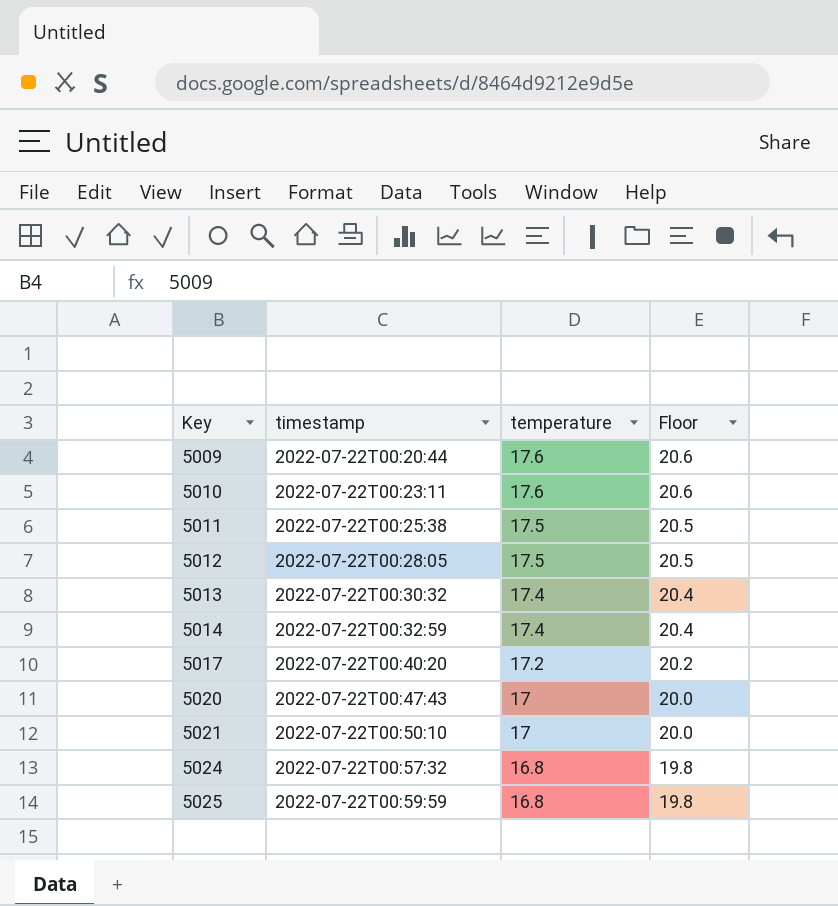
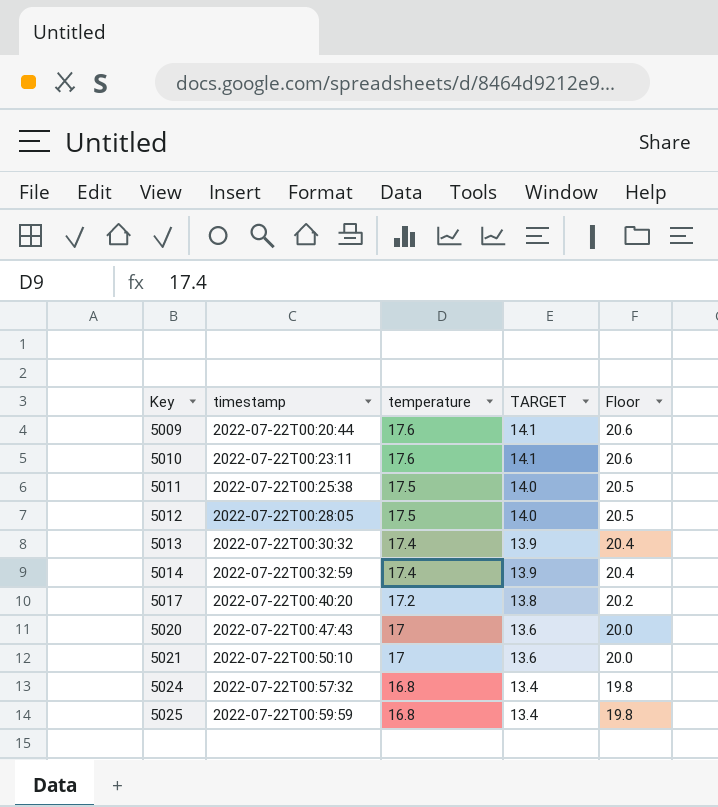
column TARGET | formula: none -> [temperature] * 0.8

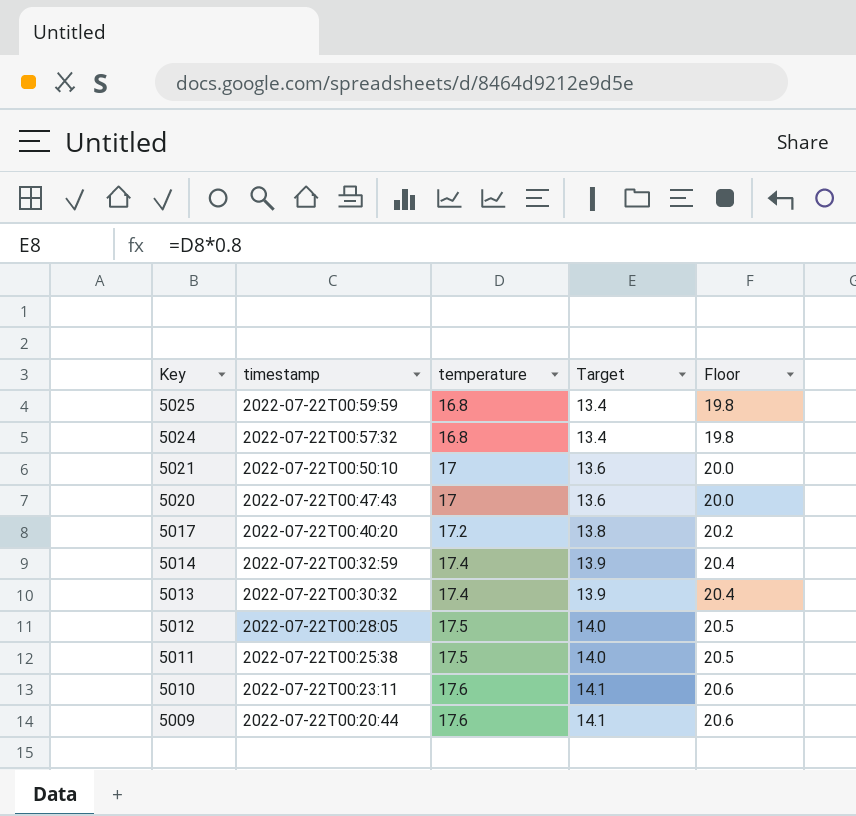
row order: Key ascending -> Key descending
column name: TARGET -> Target

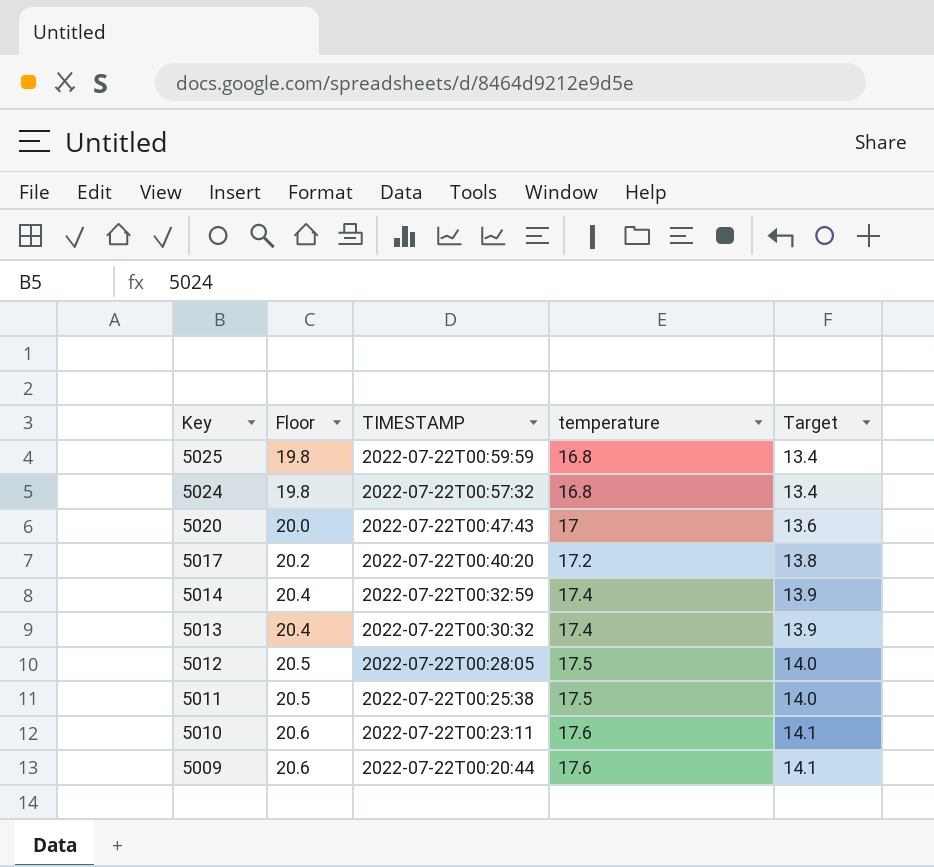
column Floor | position: 5 -> 2
column name: timestamp -> TIMESTAMP
row 5021: 2022-07-22T00:50:10 | 17 | 13.6 | 20.0 -> none

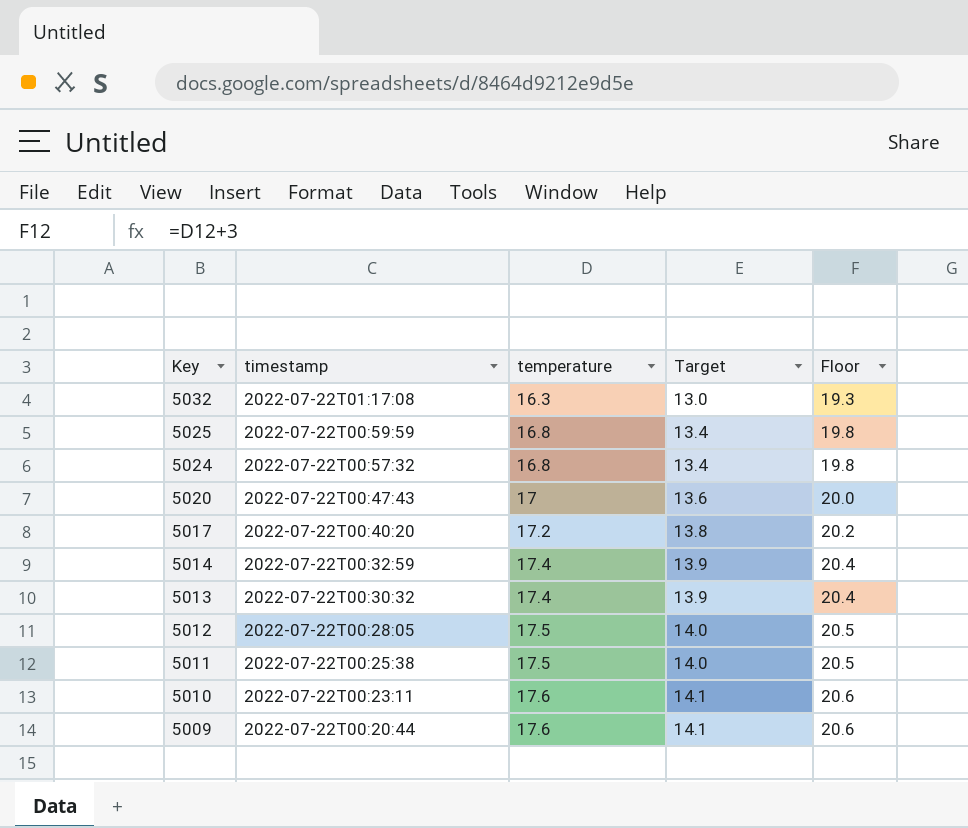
column name: TIMESTAMP -> timestamp
column Floor | position: 2 -> 5
row 5032: none -> 2022-07-22T01:17:08 | 16.3 | 13.0 | 19.3

